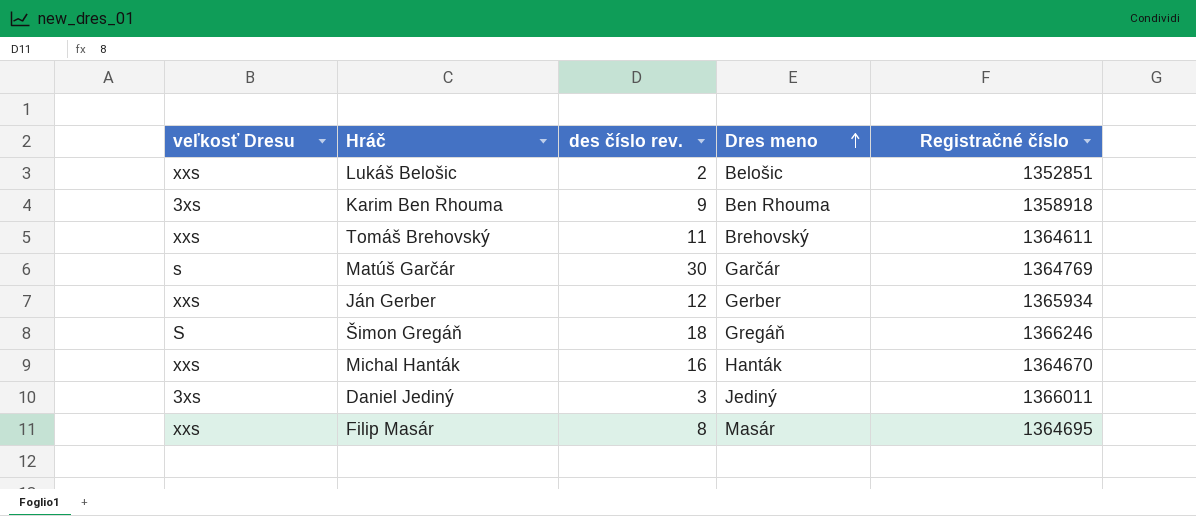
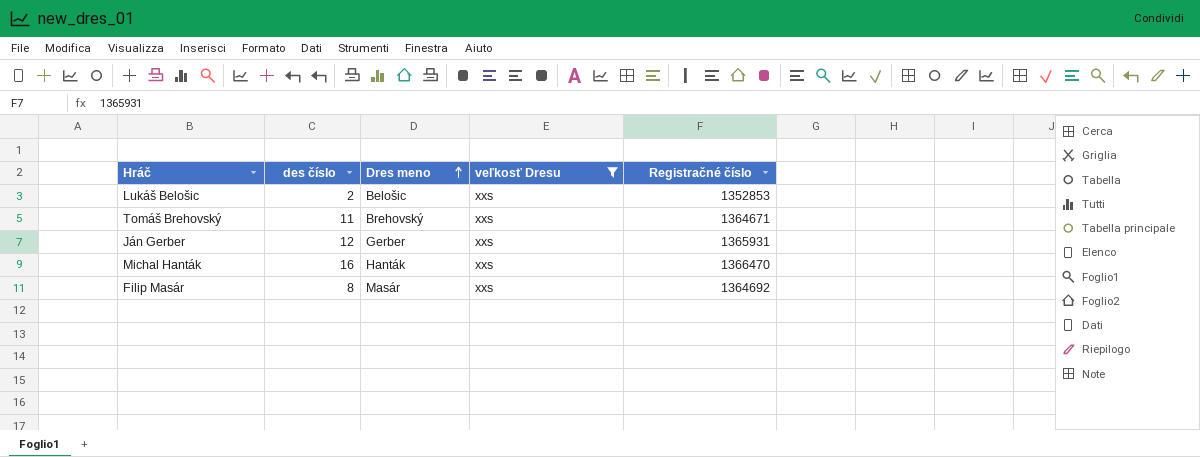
filter: none -> veľkosť Dresu = xxs
column name: des číslo rev. -> des číslo
column veľkosť Dresu | position: 1 -> 4
Lukáš Belošic | Registračné číslo: 1352851 -> 1352853
Tomáš Brehovský | Registračné číslo: 1364611 -> 1364671
Ján Gerber | Registračné číslo: 1365934 -> 1365931
Michal Hanták | Registračné číslo: 1364670 -> 1366470
Filip Masár | Registračné číslo: 1364695 -> 1364692

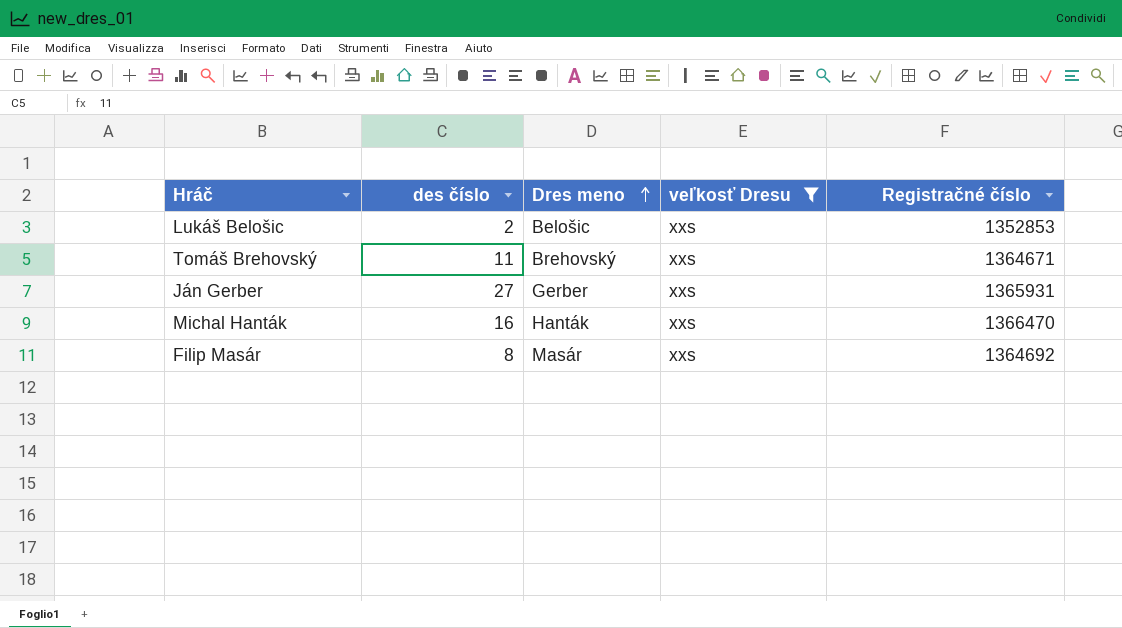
Ján Gerber | des číslo: 12 -> 27

